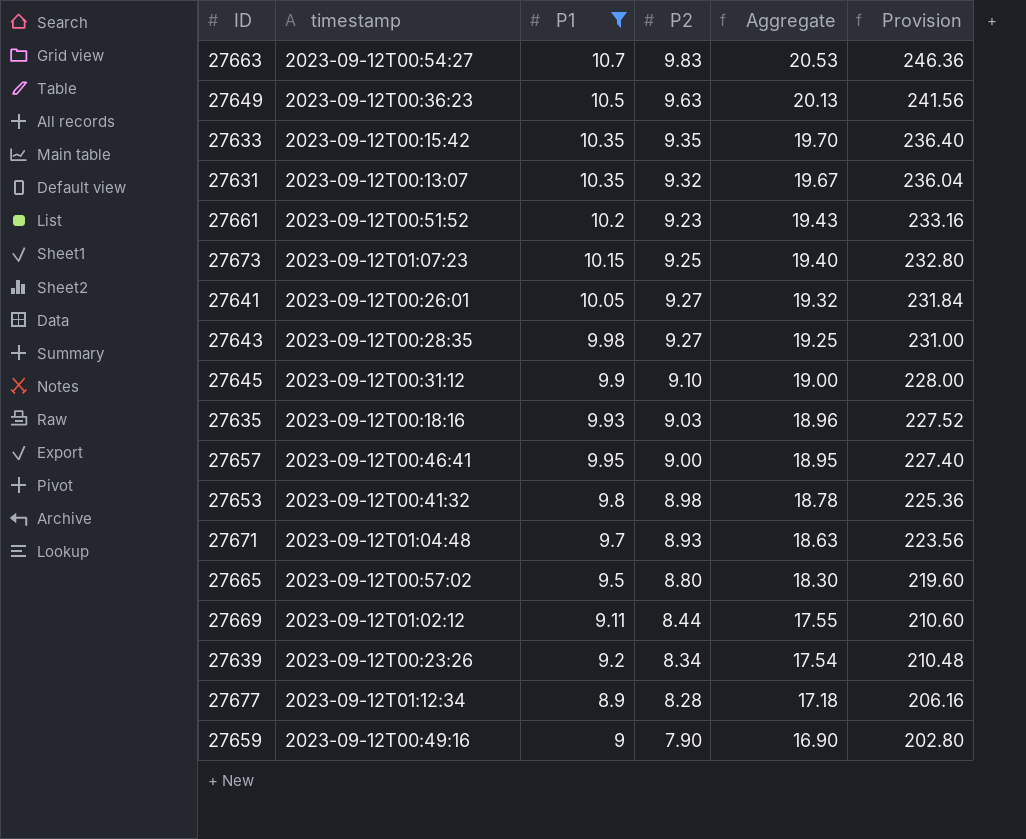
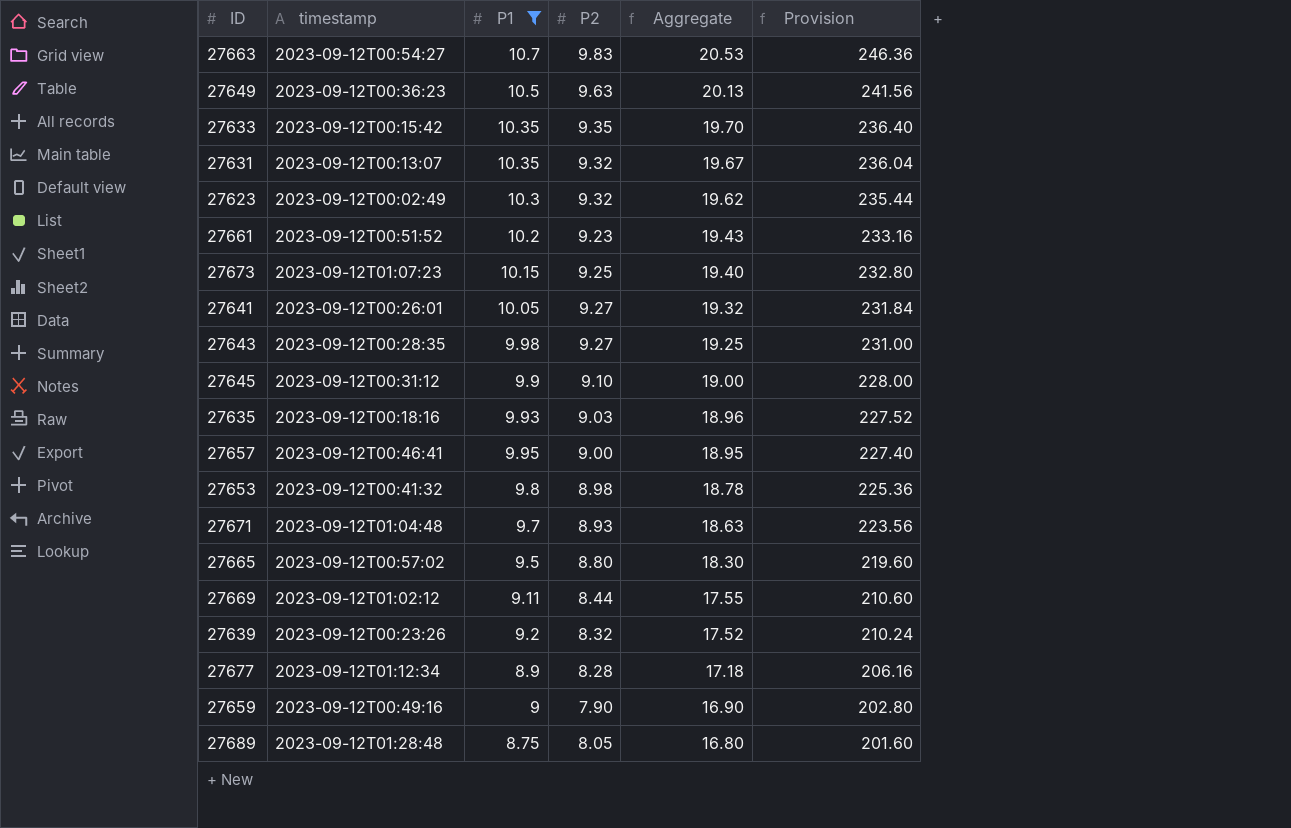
row 27623: none -> 2023-09-12T00:02:49 | 10.3 | 9.32 | 19.62 | 235.44
27639 | P2: 8.34 -> 8.32
27639 | Aggregate: 17.54 -> 17.52
27639 | Provision: 210.48 -> 210.24
row 27689: none -> 2023-09-12T01:28:48 | 8.75 | 8.05 | 16.80 | 201.60

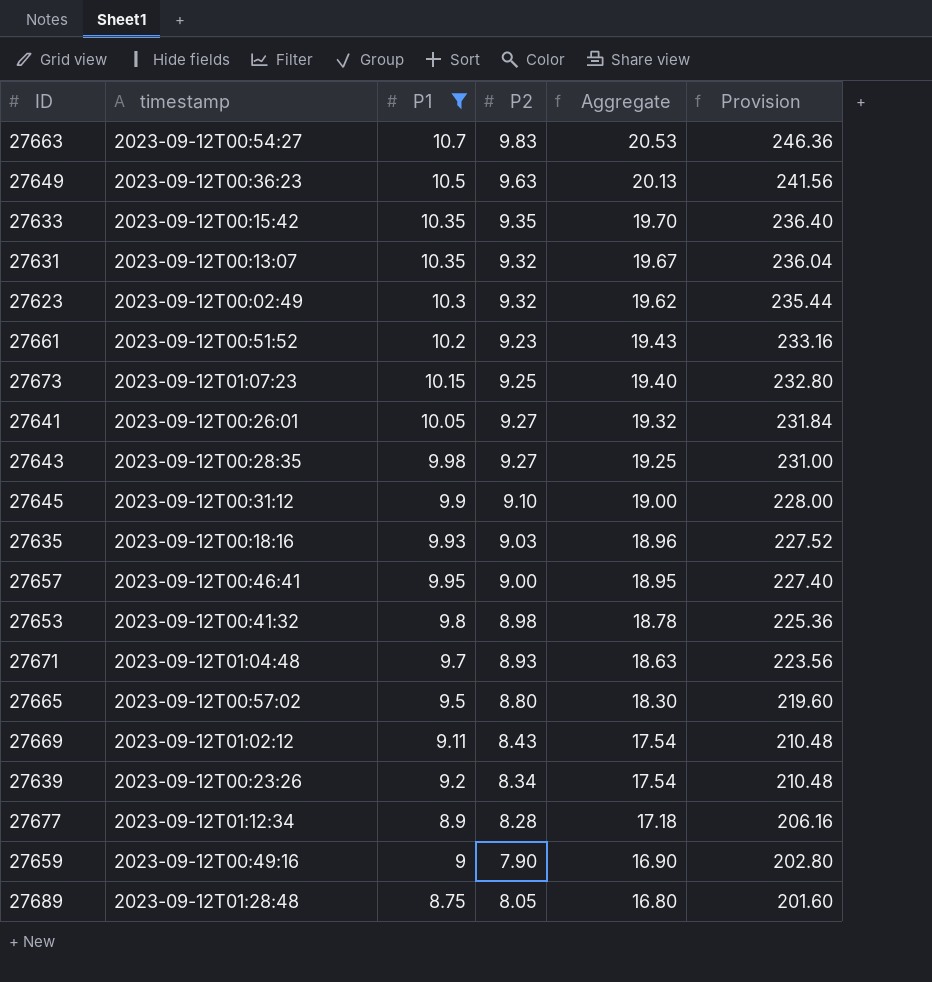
27669 | P2: 8.44 -> 8.43
27669 | Aggregate: 17.55 -> 17.54
27669 | Provision: 210.60 -> 210.48
27639 | P2: 8.32 -> 8.34
27639 | Aggregate: 17.52 -> 17.54
27639 | Provision: 210.24 -> 210.48

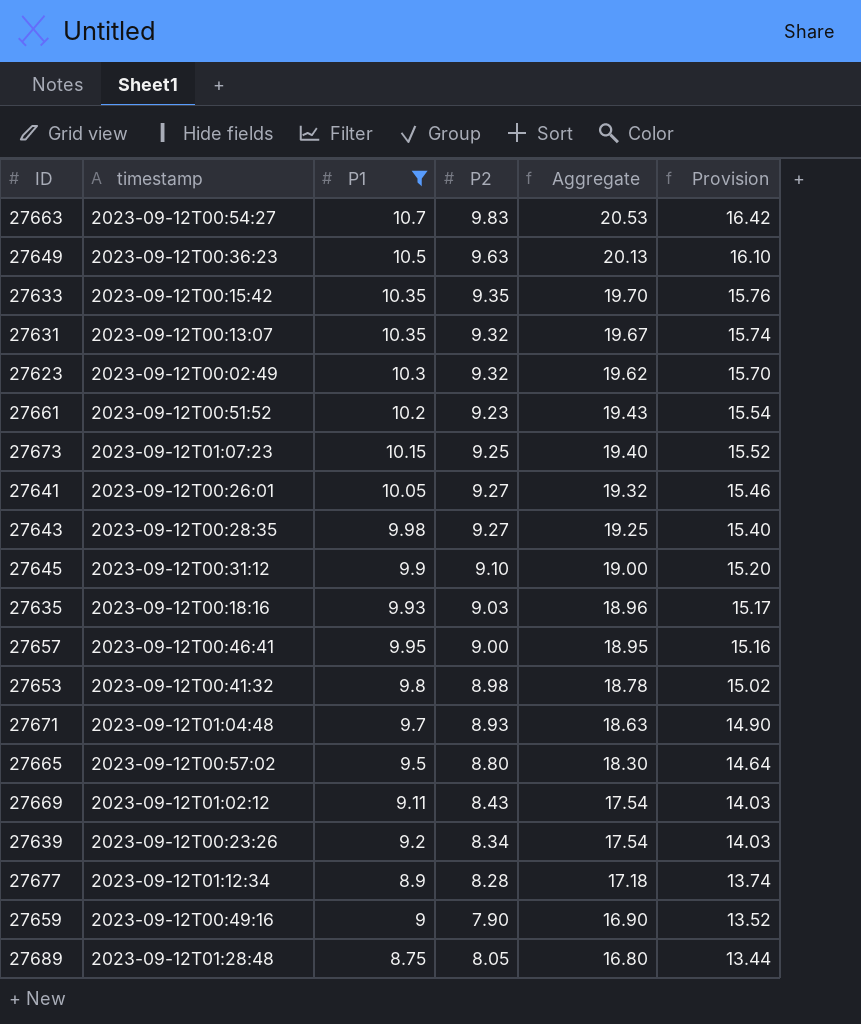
column Provision | formula: [Aggregate] * 12 -> [Aggregate] * 0.8

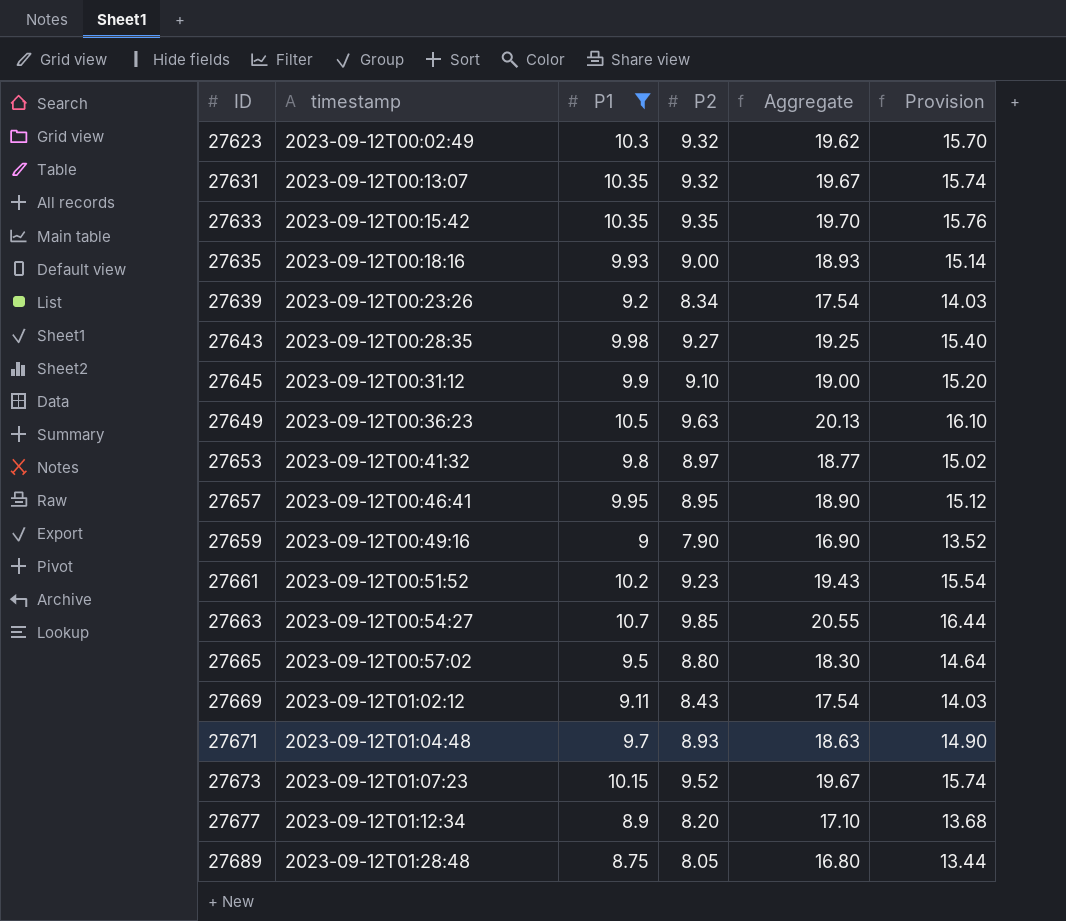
row order: Aggregate descending -> ID ascending
row 27641: 2023-09-12T00:26:01 | 10.05 | 9.27 | 19.32 | 15.46 -> none
27635 | P2: 9.03 -> 9.00
27635 | Aggregate: 18.96 -> 18.93
27635 | Provision: 15.17 -> 15.14
27653 | P2: 8.98 -> 8.97
27653 | Aggregate: 18.78 -> 18.77
27657 | P2: 9.00 -> 8.95
27657 | Aggregate: 18.95 -> 18.90
27657 | Provision: 15.16 -> 15.12
27663 | P2: 9.83 -> 9.85
27663 | Aggregate: 20.53 -> 20.55
27663 | Provision: 16.42 -> 16.44
27673 | P2: 9.25 -> 9.52
27673 | Aggregate: 19.40 -> 19.67
27673 | Provision: 15.52 -> 15.74
27677 | P2: 8.28 -> 8.20
27677 | Aggregate: 17.18 -> 17.10
27677 | Provision: 13.74 -> 13.68

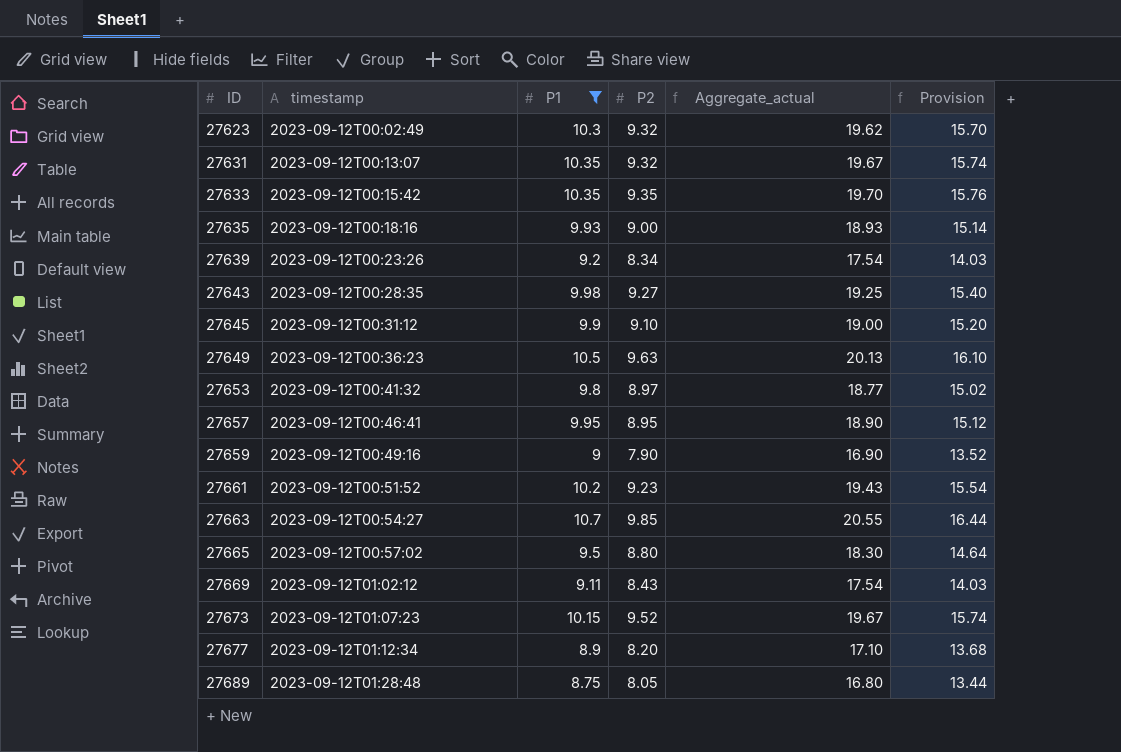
column name: Aggregate -> Aggregate_actual
row 27671: 2023-09-12T01:04:48 | 9.7 | 8.93 | 18.63 | 14.90 -> none

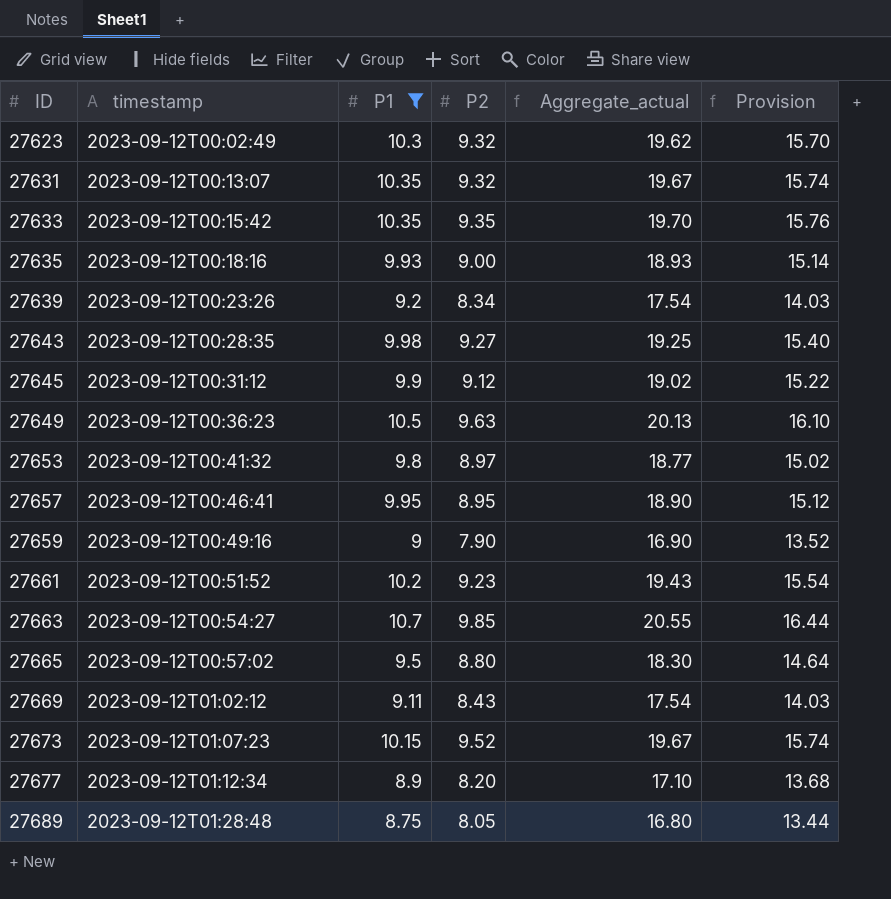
27645 | P2: 9.10 -> 9.12
27645 | Aggregate_actual: 19.00 -> 19.02
27645 | Provision: 15.20 -> 15.22

